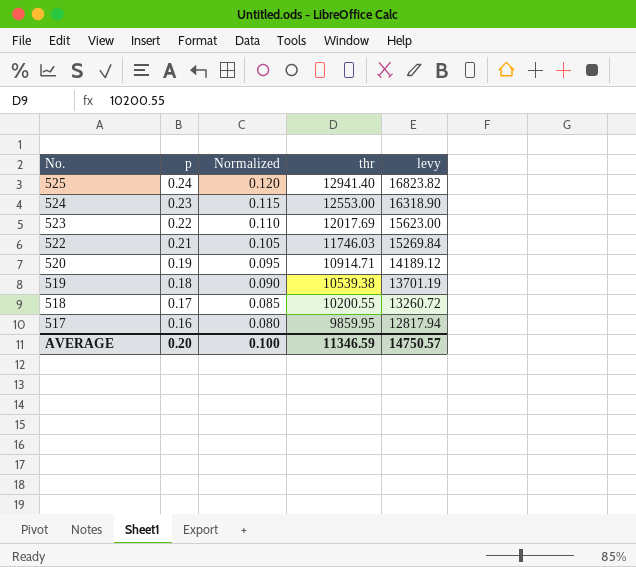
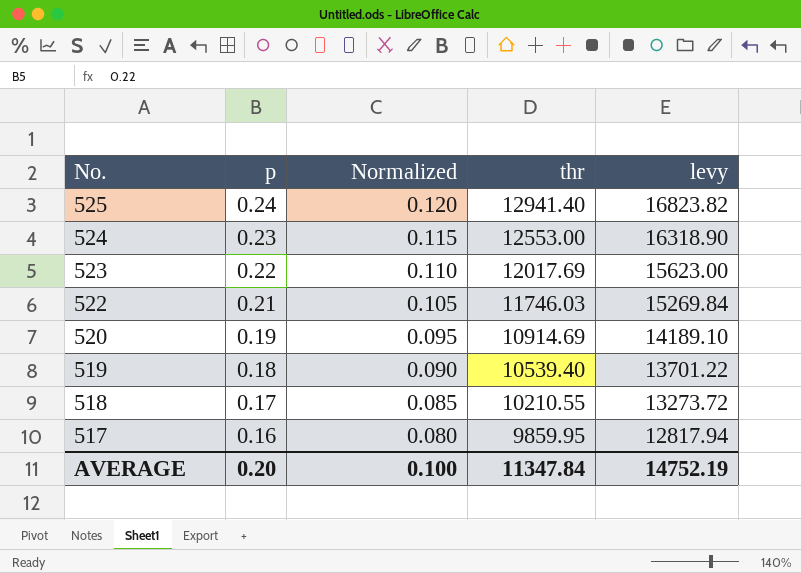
520 | thr: 10914.71 -> 10914.69
520 | levy: 14189.12 -> 14189.10
519 | thr: 10539.38 -> 10539.40
519 | levy: 13701.19 -> 13701.22
518 | thr: 10200.55 -> 10210.55
518 | levy: 13260.72 -> 13273.72
AVERAGE | thr: 11346.59 -> 11347.84
AVERAGE | levy: 14750.57 -> 14752.19

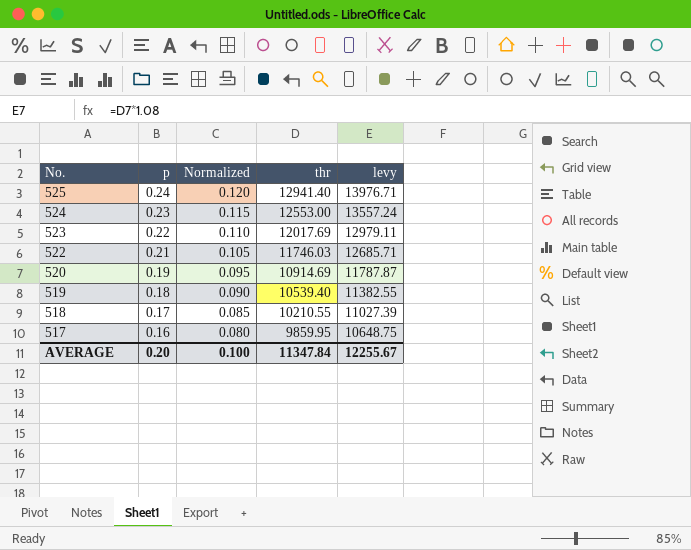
column levy | formula: [thr] * 1.3 -> [thr] * 1.08
AVERAGE | levy: 14752.19 -> 12255.67

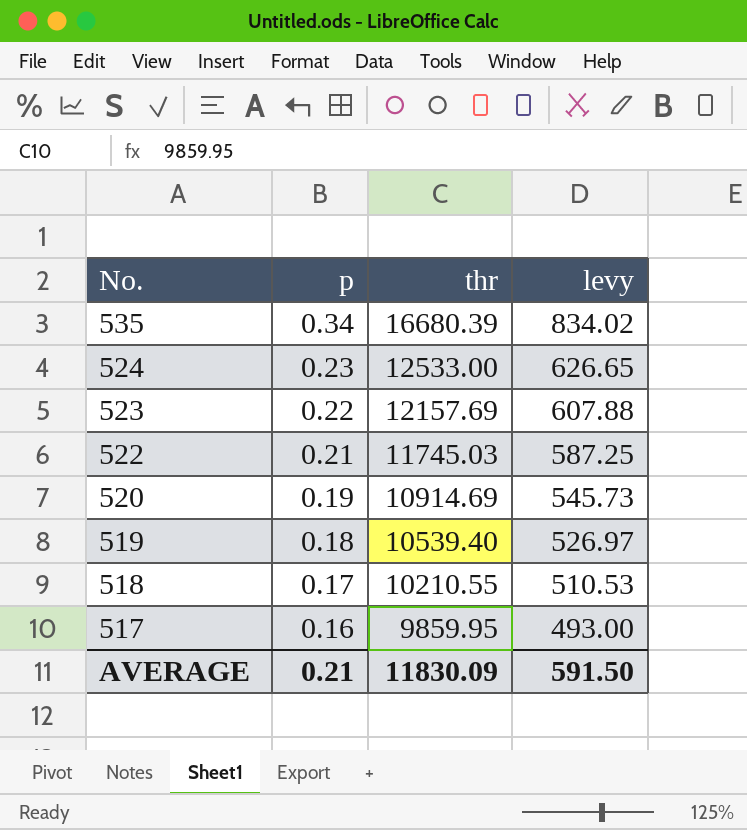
column Normalized | formula: [p] * 0.5 -> none
column levy | formula: [thr] * 1.08 -> [thr] * 0.05
row 525: 0.24 | 0.120 | 12941.40 | 13976.71 -> none
row 535: none -> 0.34 | 16680.39 | 834.02
524 | thr: 12553.00 -> 12533.00
523 | thr: 12017.69 -> 12157.69
522 | thr: 11746.03 -> 11745.03
AVERAGE | p: 0.20 -> 0.21
AVERAGE | thr: 11347.84 -> 11830.09
AVERAGE | levy: 12255.67 -> 591.50

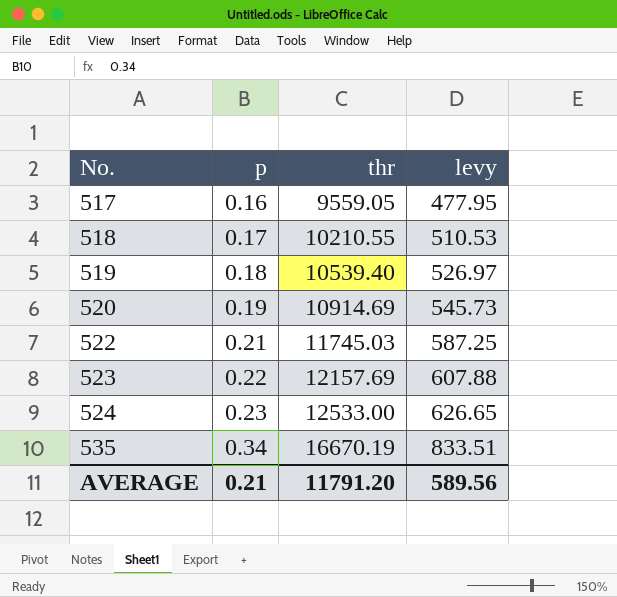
row order: No. descending -> No. ascending
517 | thr: 9859.95 -> 9559.05
517 | levy: 493.00 -> 477.95
535 | thr: 16680.39 -> 16670.19
535 | levy: 834.02 -> 833.51
AVERAGE | thr: 11830.09 -> 11791.20
AVERAGE | levy: 591.50 -> 589.56

